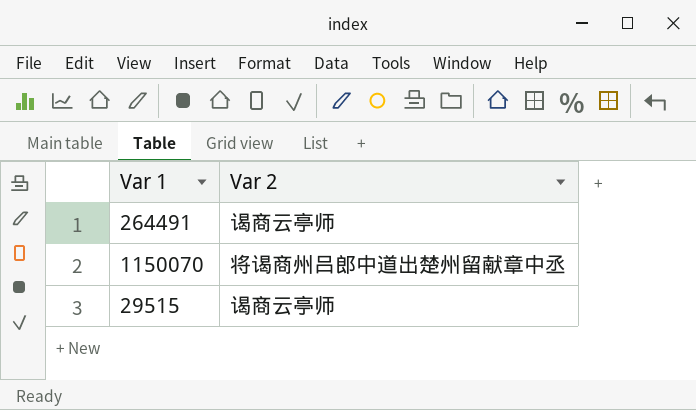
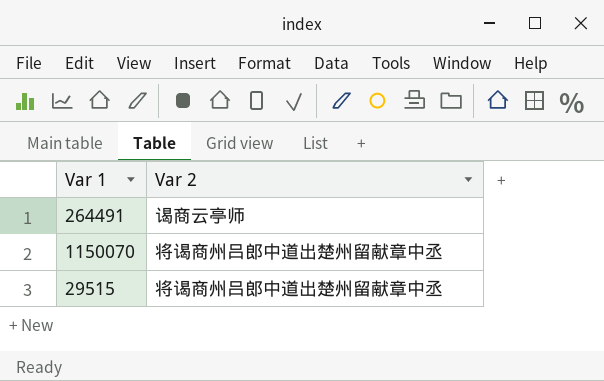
29515 | Var 2: 谒商云亭师 -> 将谒商州吕郎中道出楚州留献章中丞

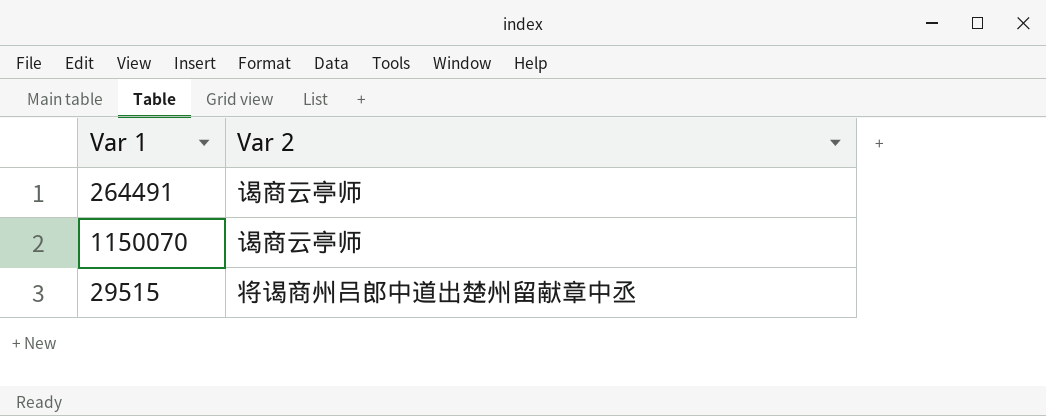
1150070 | Var 2: 将谒商州吕郎中道出楚州留献章中丞 -> 谒商云亭师

